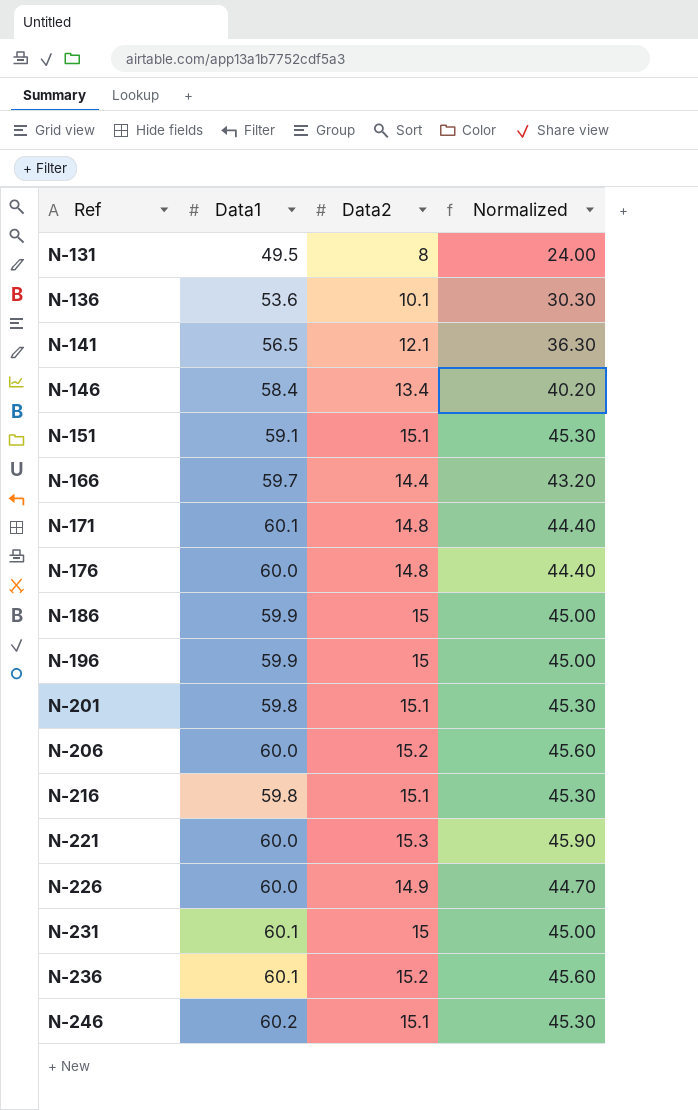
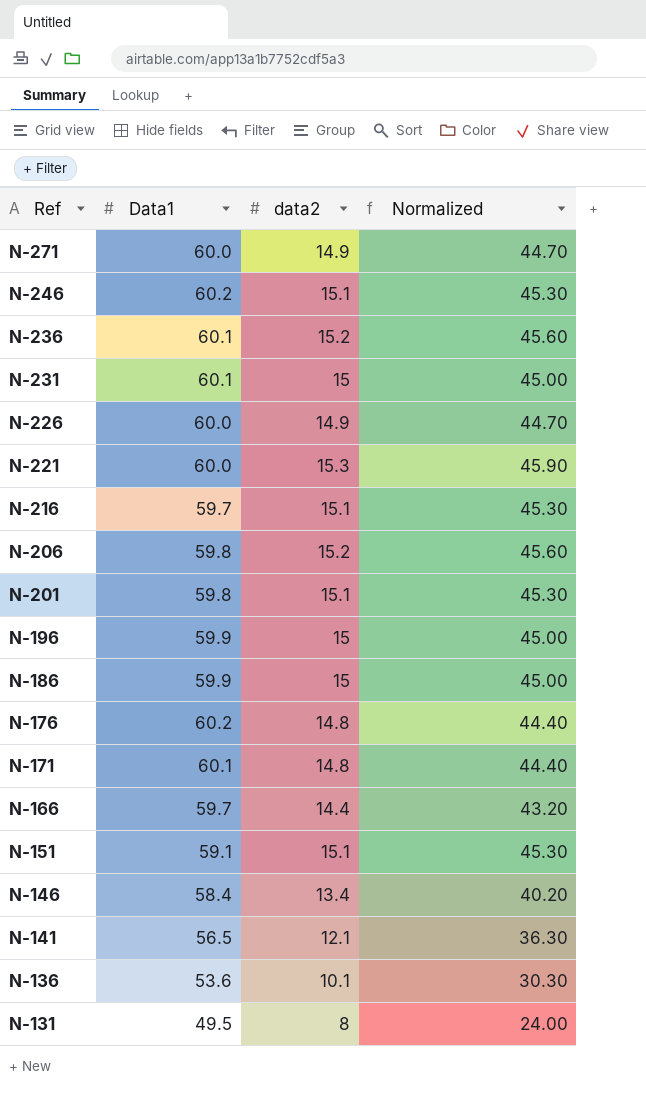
row order: Ref ascending -> Ref descending
column name: Data2 -> data2
row N-271: none -> 60.0 | 14.9 | 44.70
N-216 | Data1: 59.8 -> 59.7
N-206 | Data1: 60.0 -> 59.8
N-176 | Data1: 60.0 -> 60.2

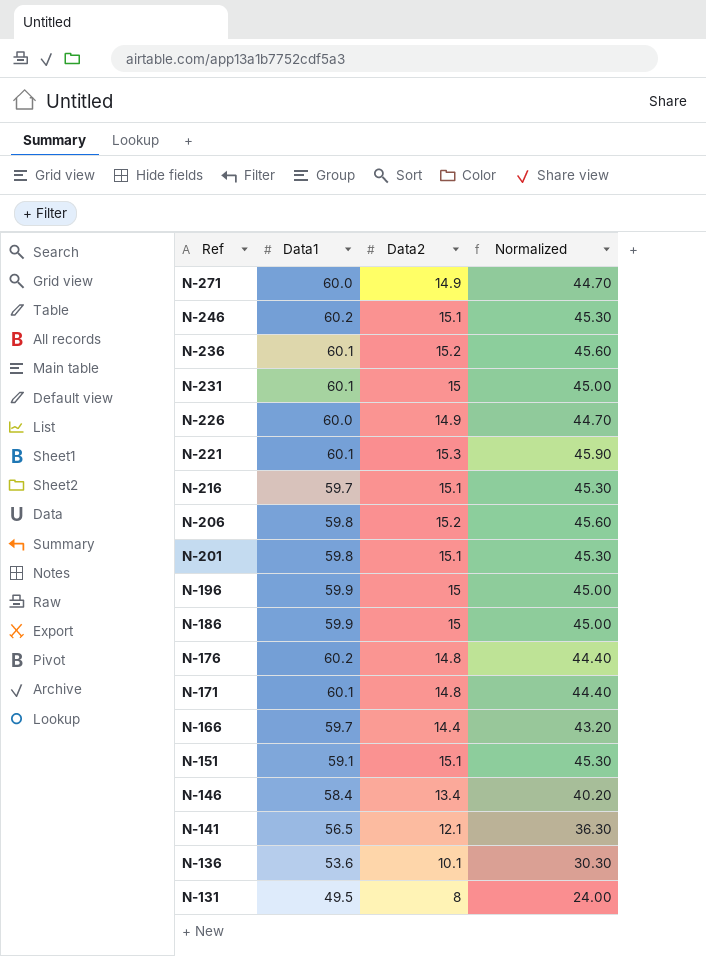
column name: data2 -> Data2
N-221 | Data1: 60.0 -> 60.1

